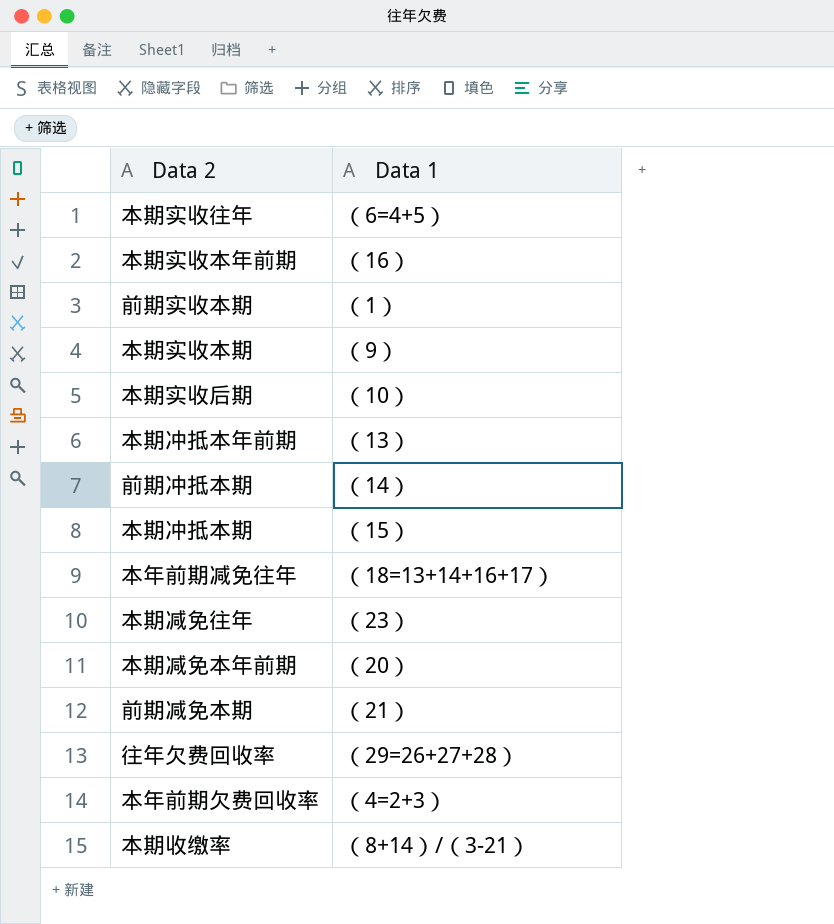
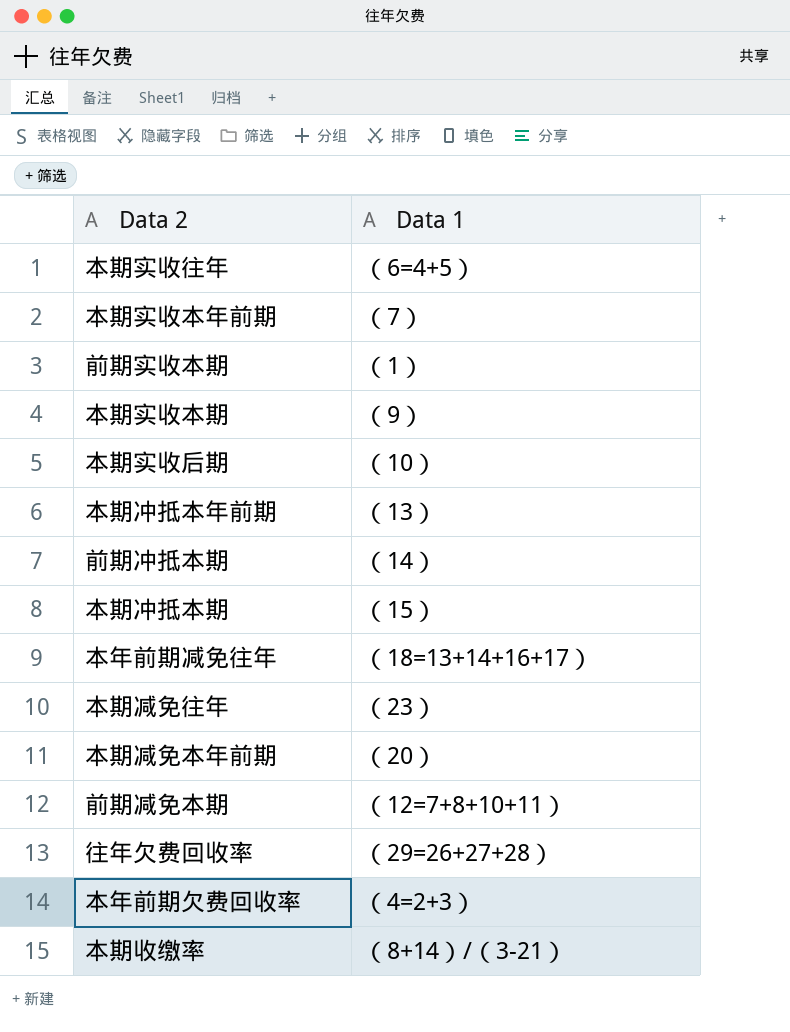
本期实收本年前期 | Data 1: （16） -> （7）
前期减免本期 | Data 1: （21） -> （12=7+8+10+11）

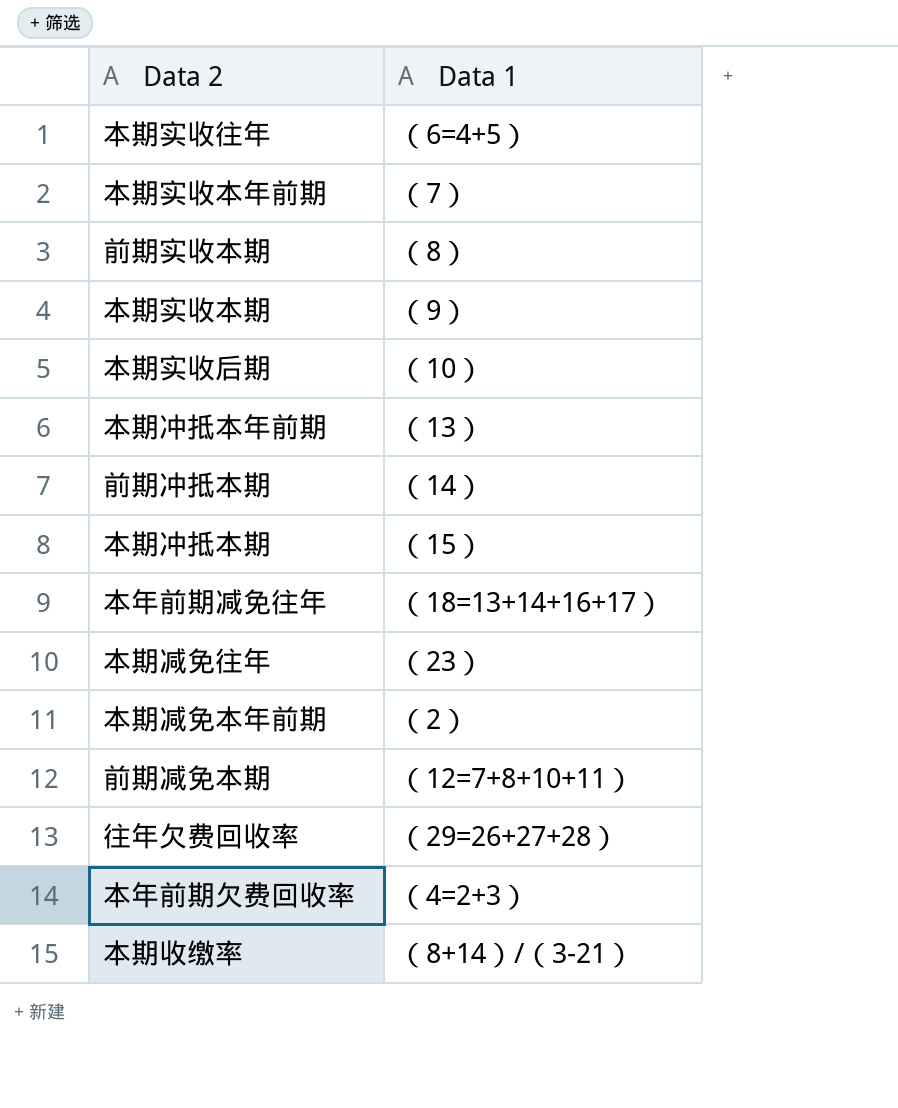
前期实收本期 | Data 1: （1） -> （8）
本期减免本年前期 | Data 1: （20） -> （2）

